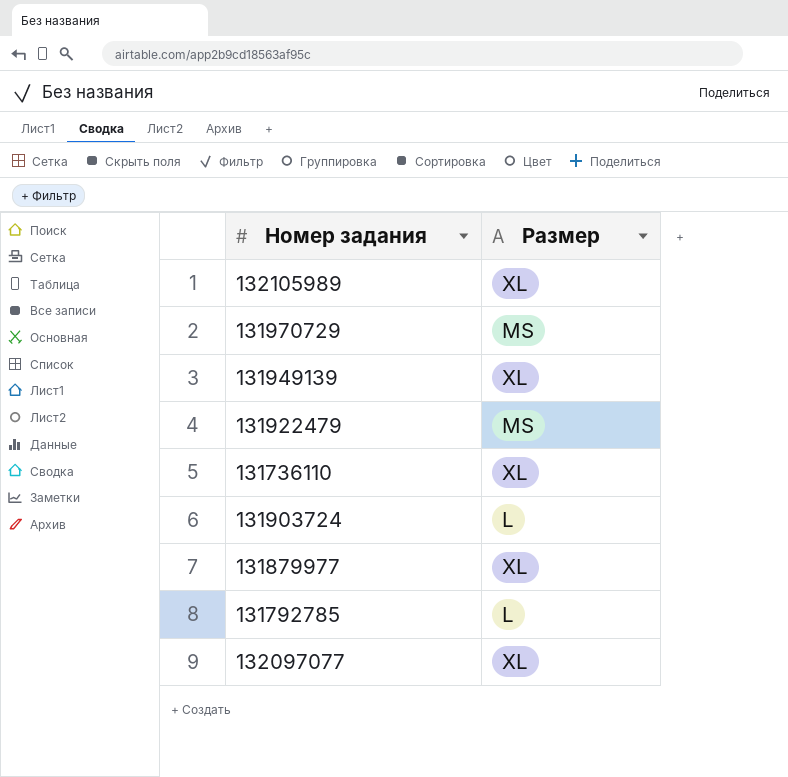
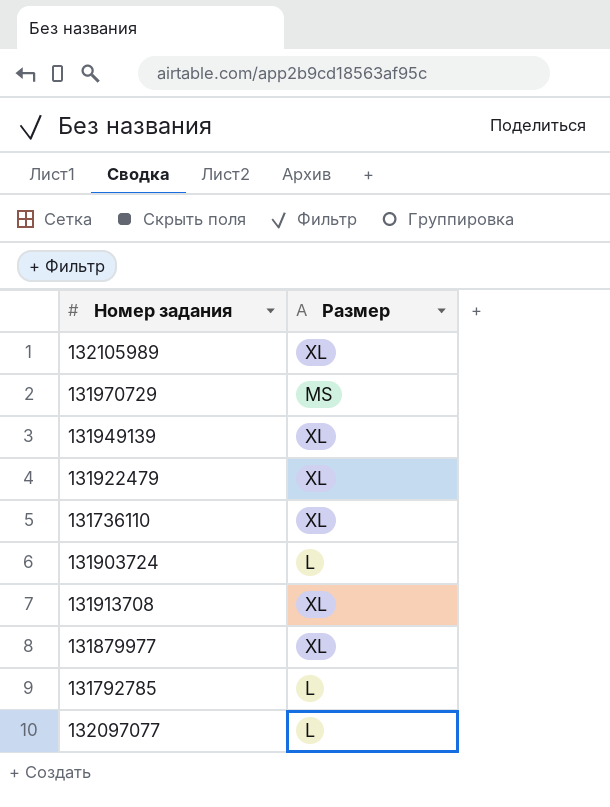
131922479 | Размер: MS -> XL
row 131913708: none -> XL
132097077 | Размер: XL -> L

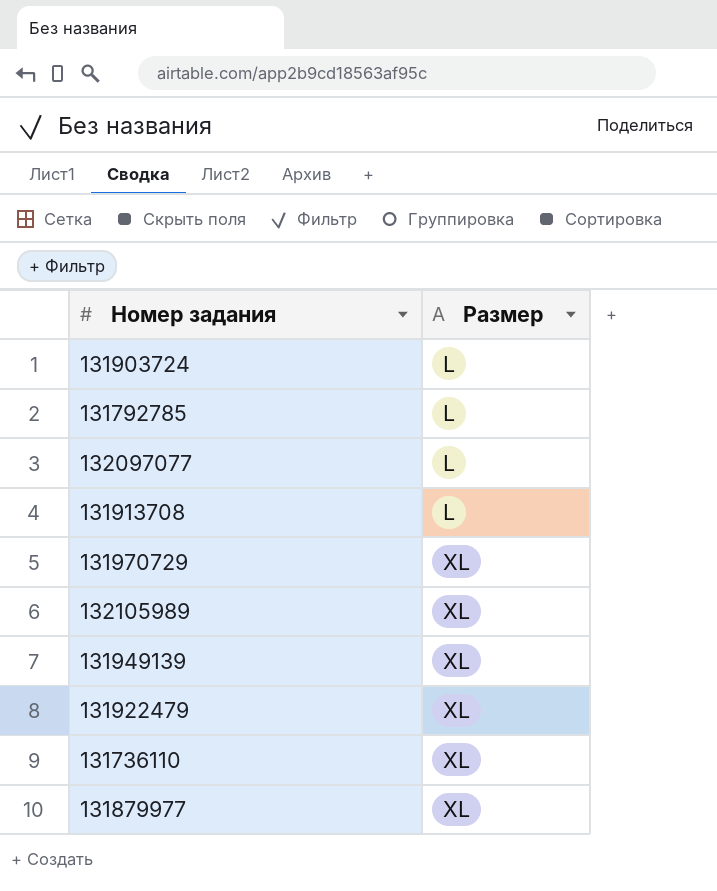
row order: none -> Размер ascending
131913708 | Размер: XL -> L
131970729 | Размер: MS -> XL

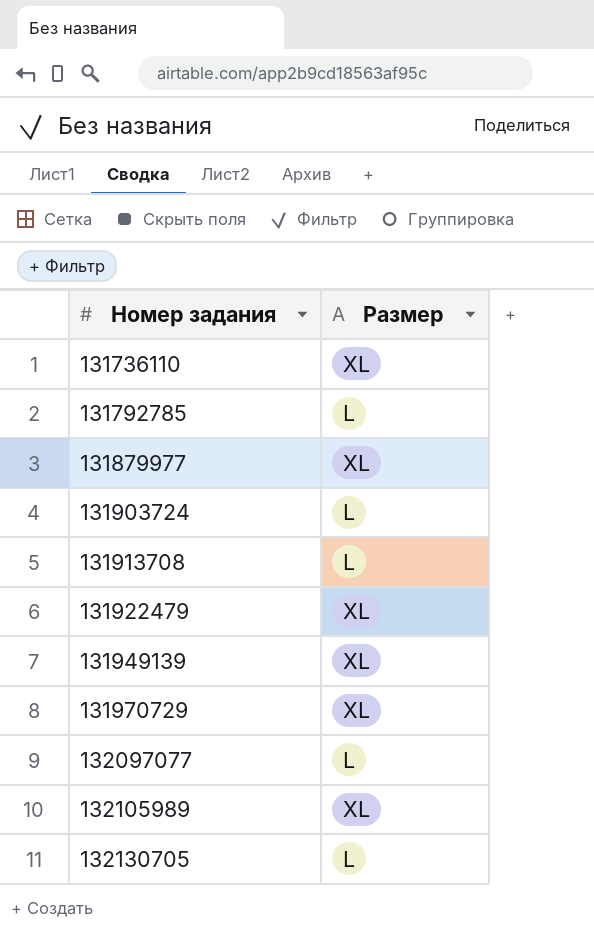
row order: Размер ascending -> Номер задания ascending
row 132130705: none -> L

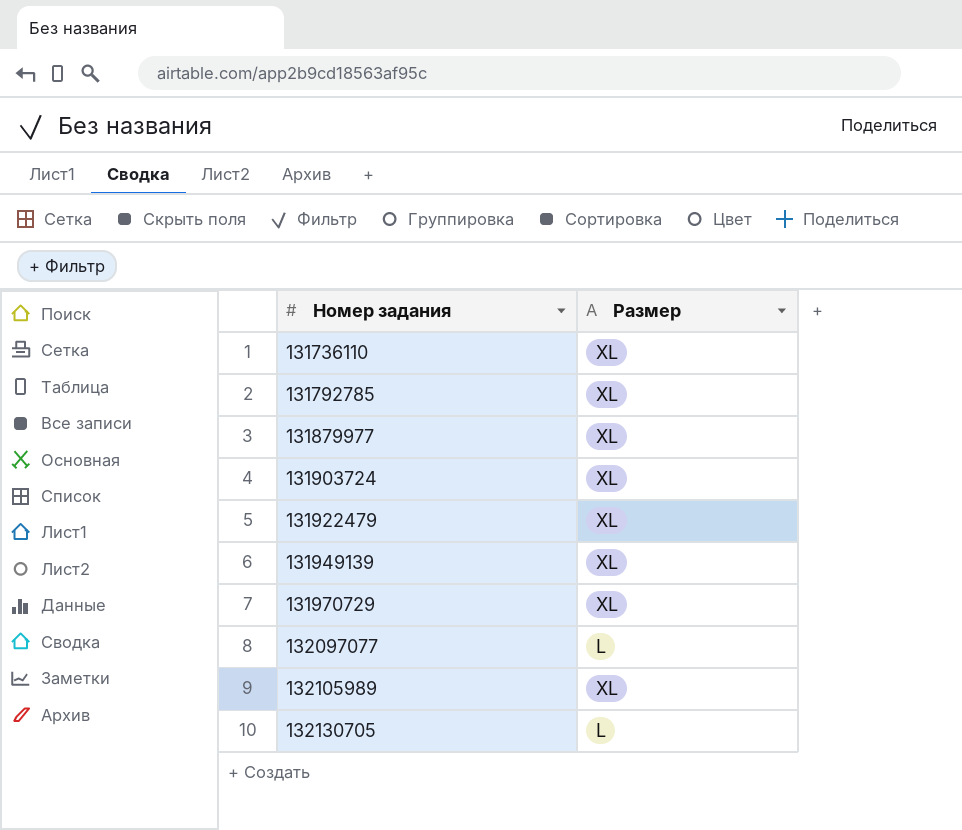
row 131913708: L -> none
131792785 | Размер: L -> XL
131903724 | Размер: L -> XL

